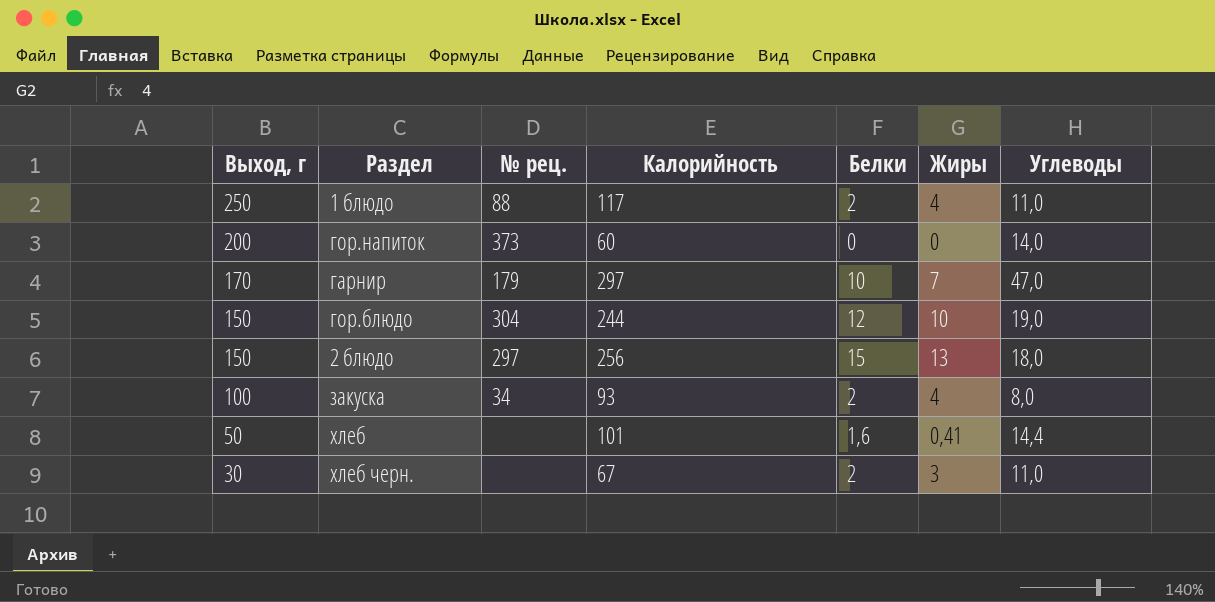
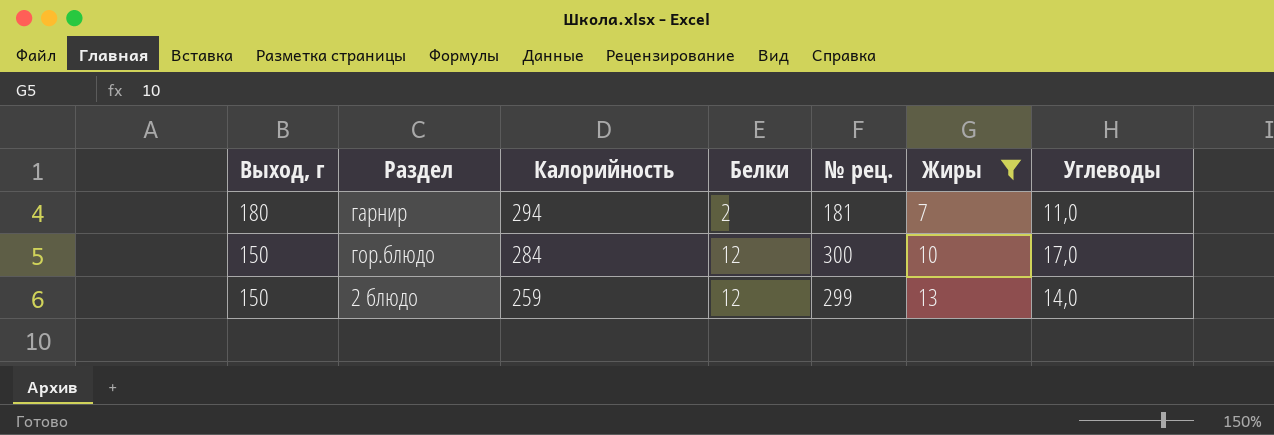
filter: none -> Жиры >= 7
column № рец. | position: 3 -> 5
гарнир | Выход, г: 170 -> 180
гарнир | Калорийность: 297 -> 294
гарнир | Белки: 10 -> 2
гарнир | № рец.: 179 -> 181
гарнир | Углеводы: 47,0 -> 11,0
гор.блюдо | Калорийность: 244 -> 284
гор.блюдо | № рец.: 304 -> 300
гор.блюдо | Углеводы: 19,0 -> 17,0
2 блюдо | Калорийность: 256 -> 259
2 блюдо | Белки: 15 -> 12
2 блюдо | № рец.: 297 -> 299
2 блюдо | Углеводы: 18,0 -> 14,0

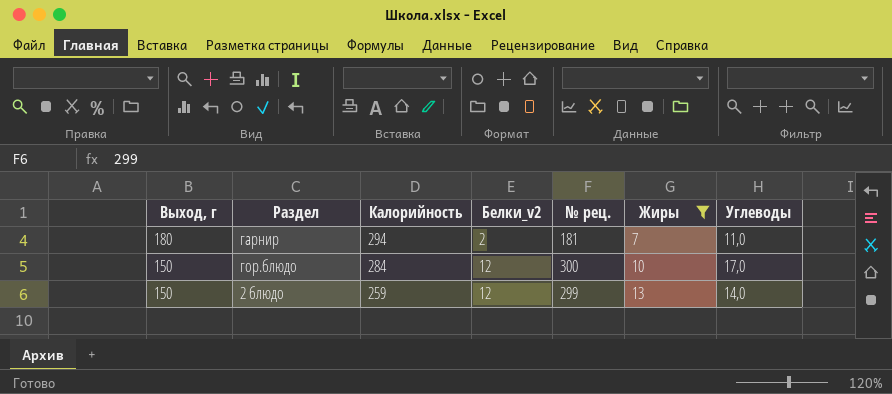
column name: Белки -> Белки_v2

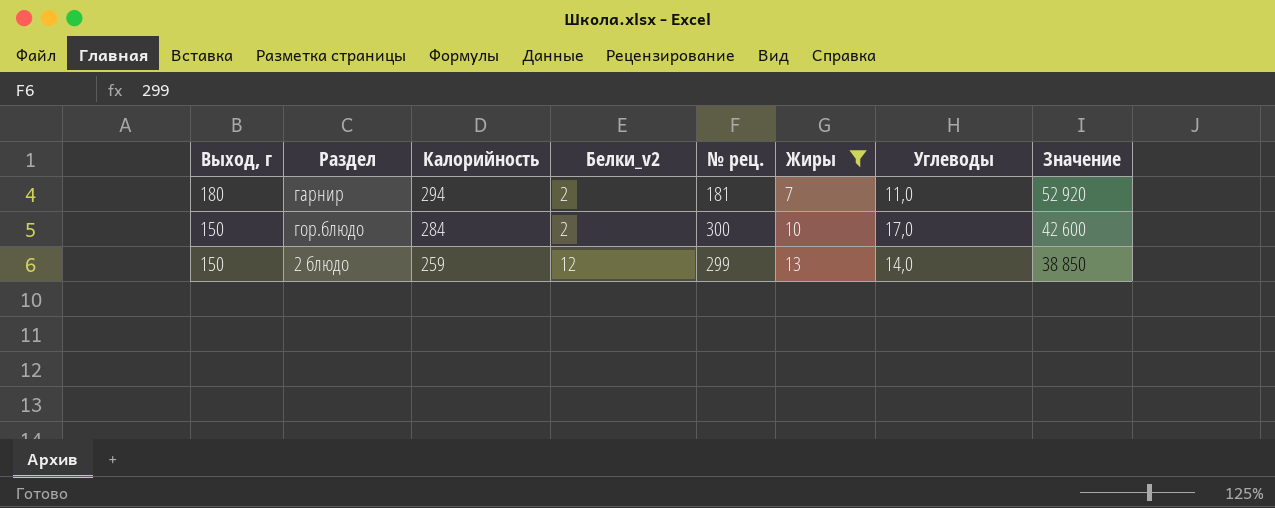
column Значение | formula: none -> [Выход, г] * [Калорийность]
гор.блюдо | Белки_v2: 12 -> 2

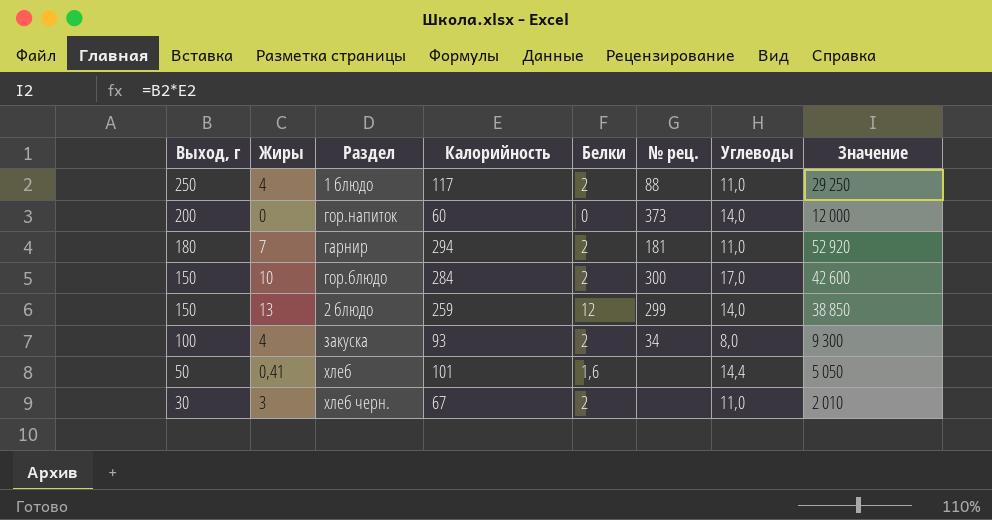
filter: Жиры >= 7 -> none
column Жиры | position: 6 -> 2
column name: Белки_v2 -> Белки

